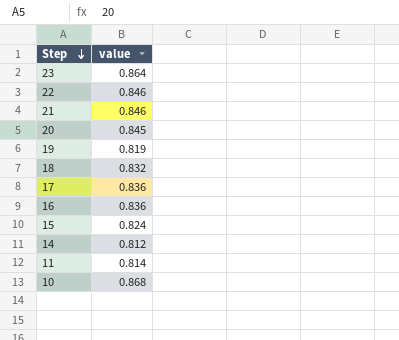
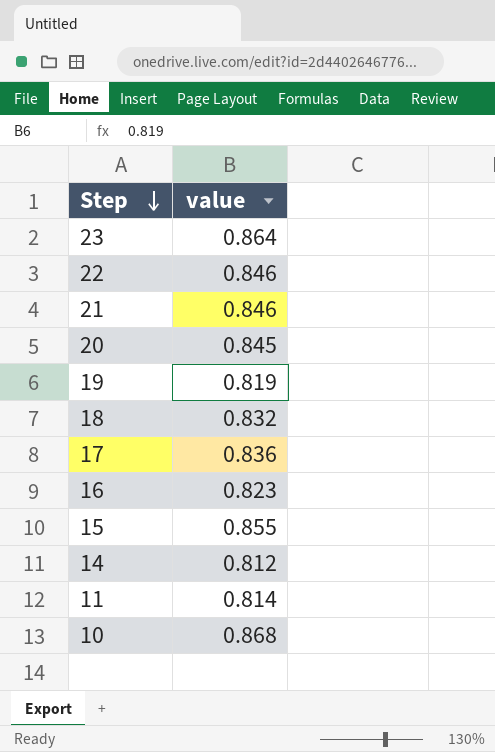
16 | value: 0.836 -> 0.823
15 | value: 0.824 -> 0.855

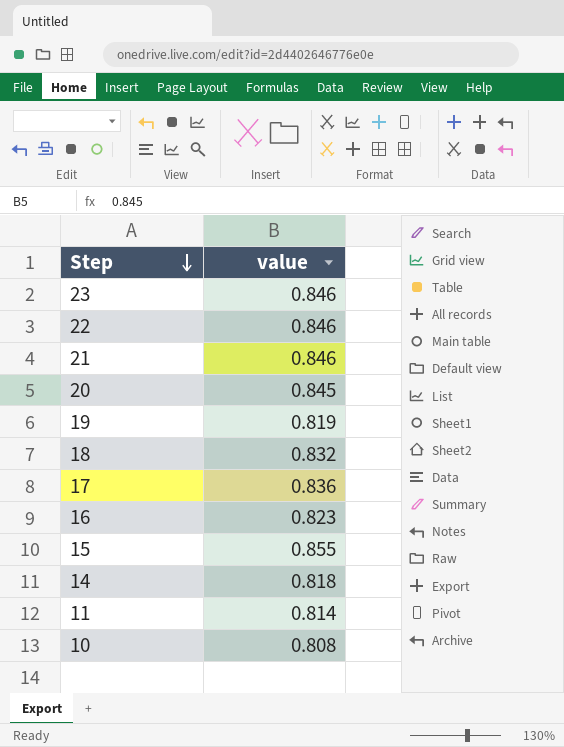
23 | value: 0.864 -> 0.846
14 | value: 0.812 -> 0.818
10 | value: 0.868 -> 0.808

